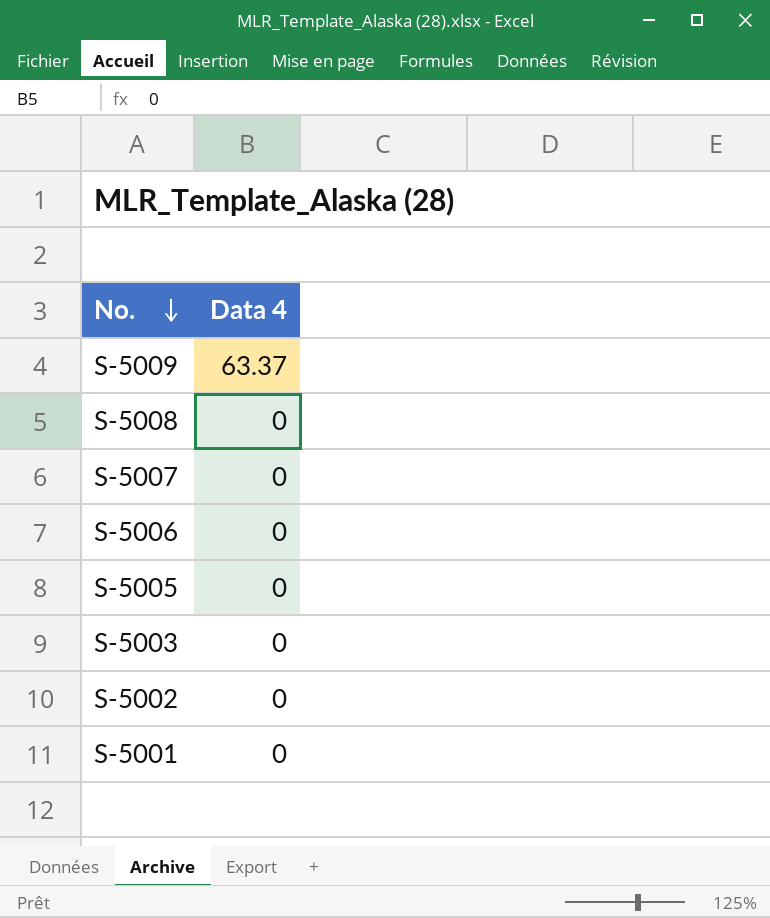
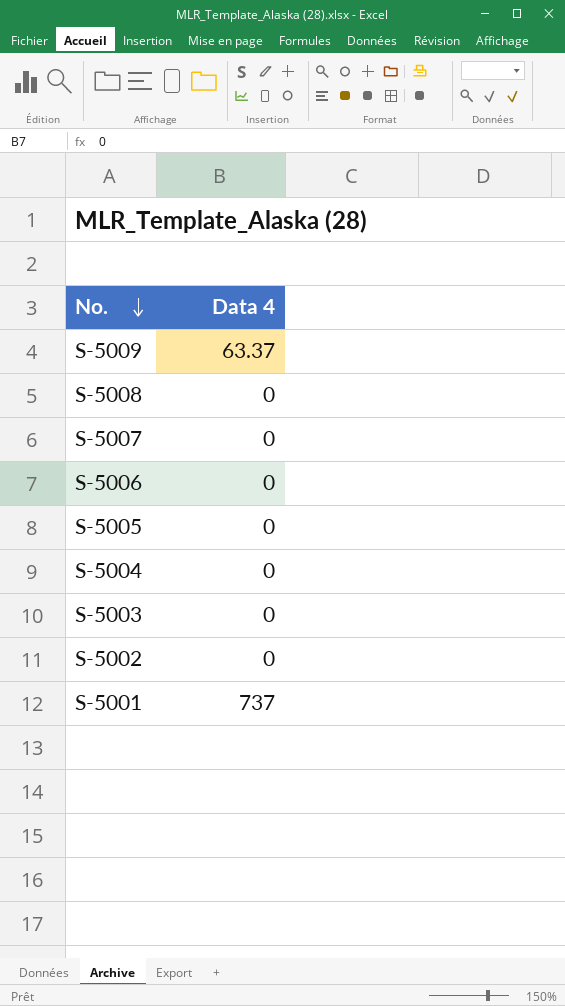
row S-5004: none -> 0
S-5001 | Data 4: 0 -> 737

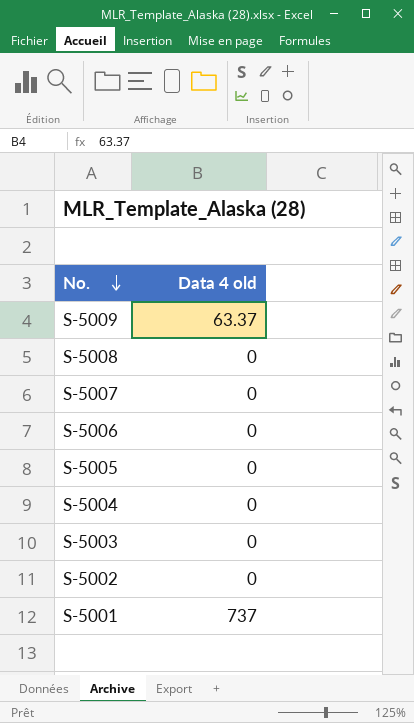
column name: Data 4 -> Data 4 old

